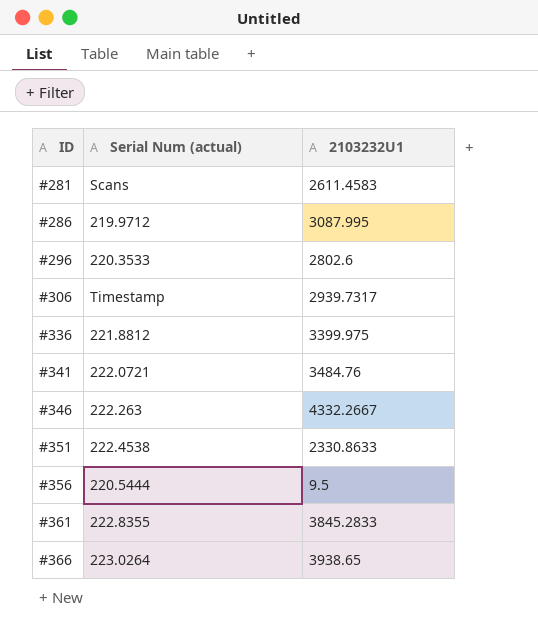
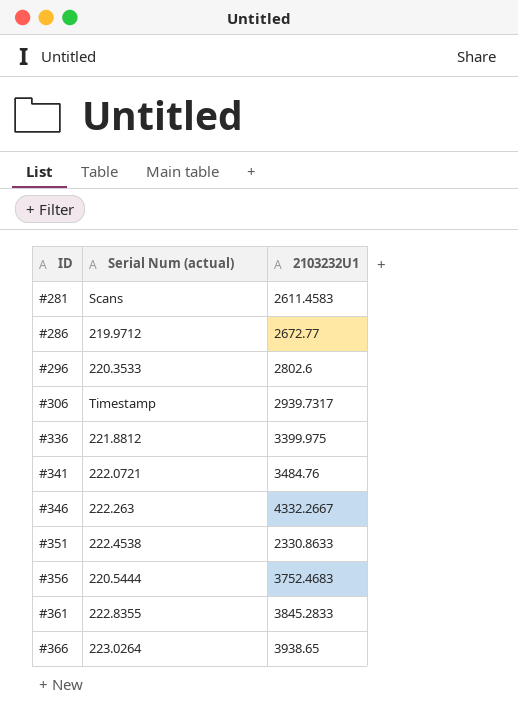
#286 | 2103232U1: 3087.995 -> 2672.77
#356 | 2103232U1: 9.5 -> 3752.4683

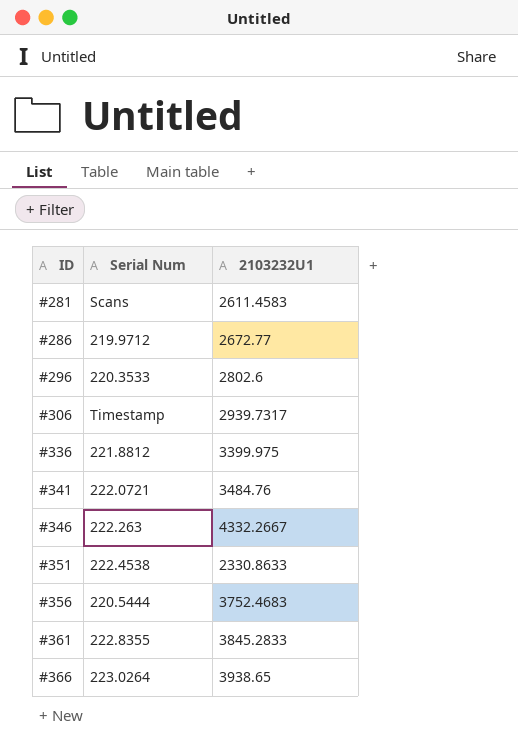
column name: Serial Num (actual) -> Serial Num

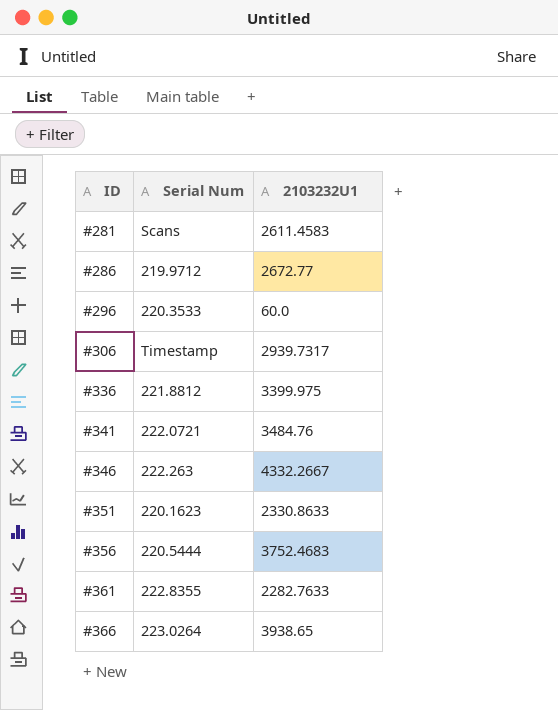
#296 | 2103232U1: 2802.6 -> 60.0
#351 | Serial Num: 222.4538 -> 220.1623
#361 | 2103232U1: 3845.2833 -> 2282.7633

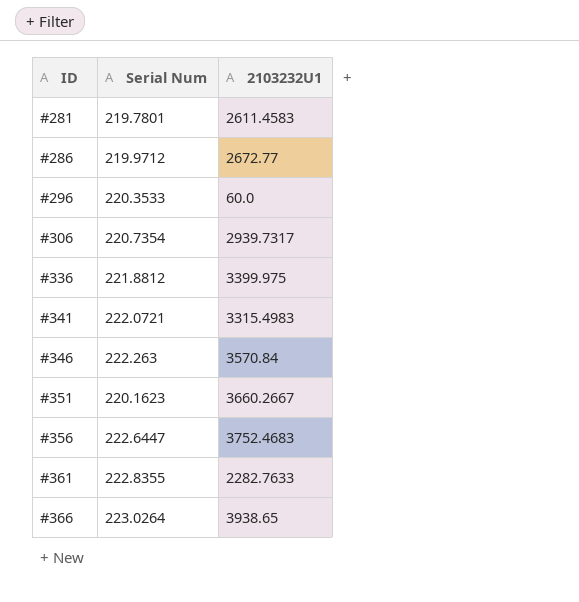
#281 | Serial Num: Scans -> 219.7801
#306 | Serial Num: Timestamp -> 220.7354
#341 | 2103232U1: 3484.76 -> 3315.4983
#346 | 2103232U1: 4332.2667 -> 3570.84
#351 | 2103232U1: 2330.8633 -> 3660.2667
#356 | Serial Num: 220.5444 -> 222.6447

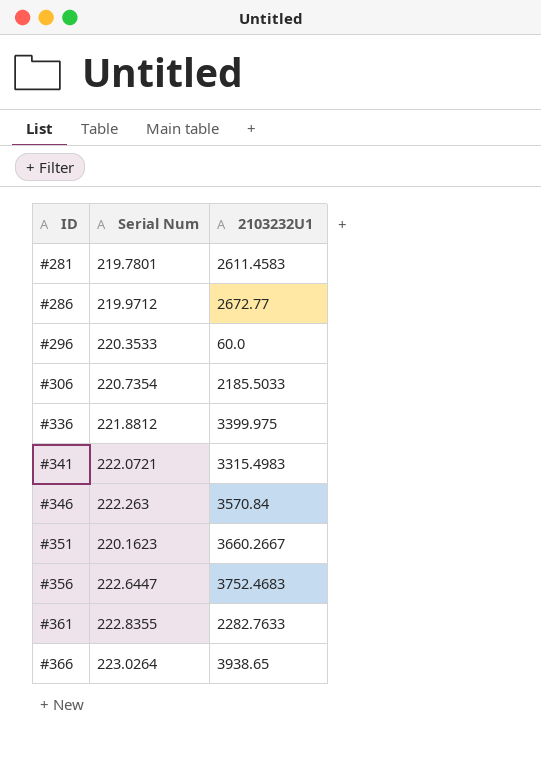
#306 | 2103232U1: 2939.7317 -> 2185.5033

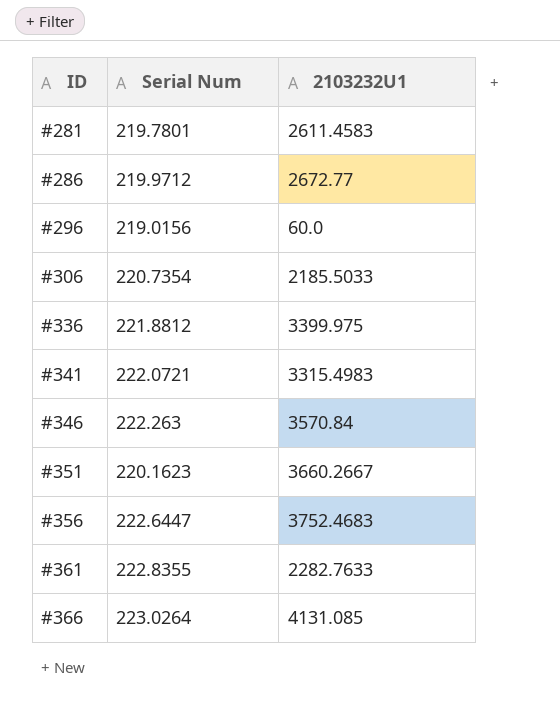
#296 | Serial Num: 220.3533 -> 219.0156
#366 | 2103232U1: 3938.65 -> 4131.085

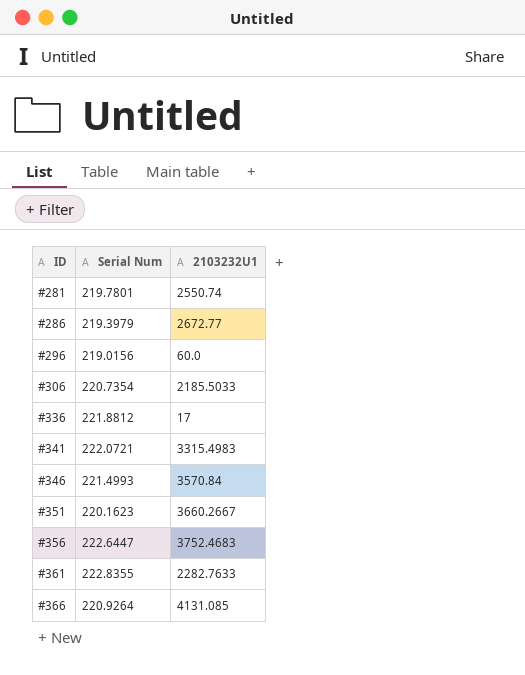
#281 | 2103232U1: 2611.4583 -> 2550.74
#286 | Serial Num: 219.9712 -> 219.3979
#336 | 2103232U1: 3399.975 -> 17
#346 | Serial Num: 222.263 -> 221.4993
#366 | Serial Num: 223.0264 -> 220.9264

